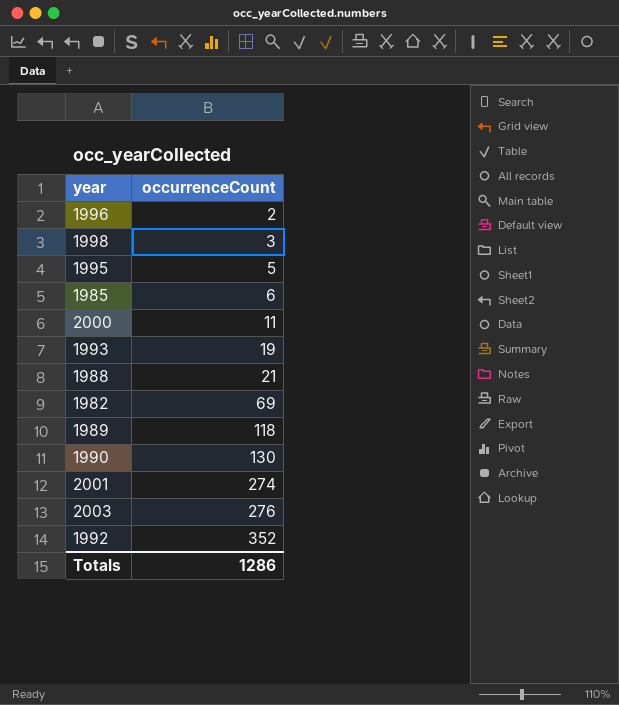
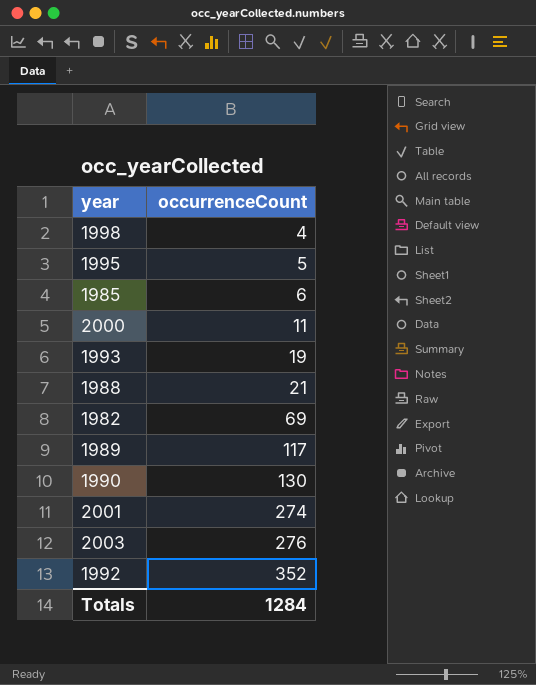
row 1996: 2 -> none
1998 | occurrenceCount: 3 -> 4
1989 | occurrenceCount: 118 -> 117
Totals | occurrenceCount: 1286 -> 1284

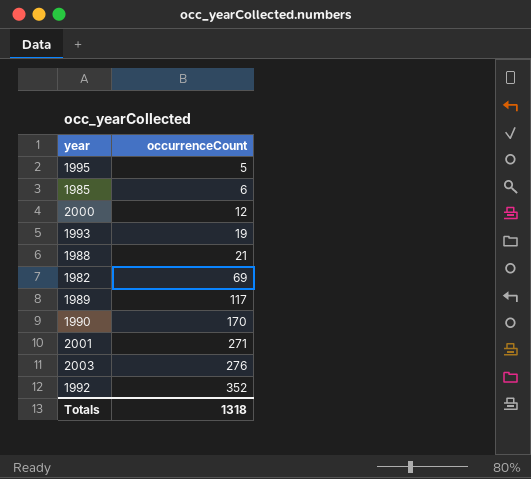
row 1998: 4 -> none
2000 | occurrenceCount: 11 -> 12
1990 | occurrenceCount: 130 -> 170
2001 | occurrenceCount: 274 -> 271
Totals | occurrenceCount: 1284 -> 1318

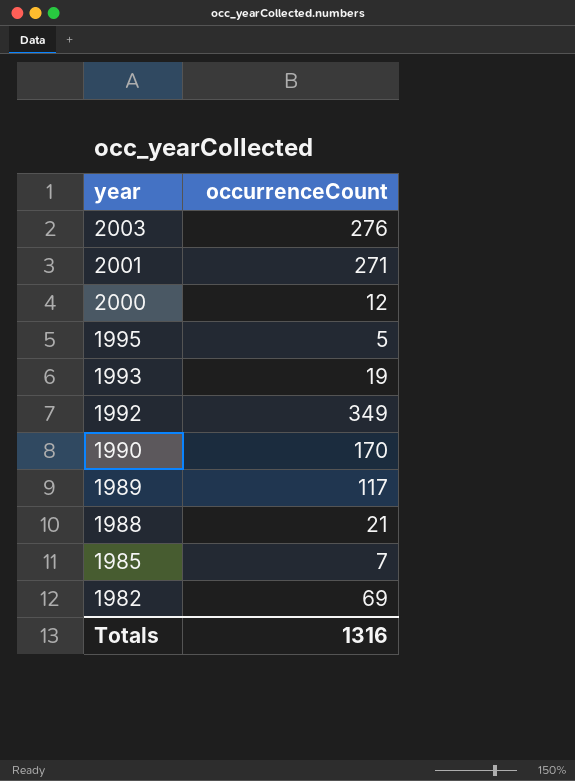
row order: occurrenceCount ascending -> year descending
1992 | occurrenceCount: 352 -> 349
1985 | occurrenceCount: 6 -> 7
Totals | occurrenceCount: 1318 -> 1316

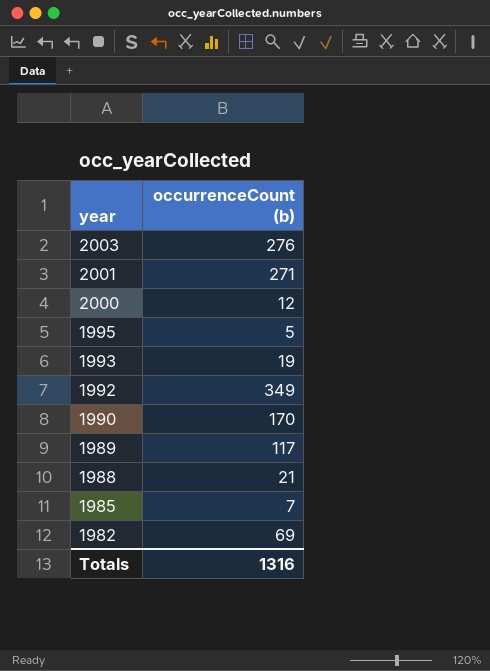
column name: occurrenceCount -> occurrenceCount (b)

